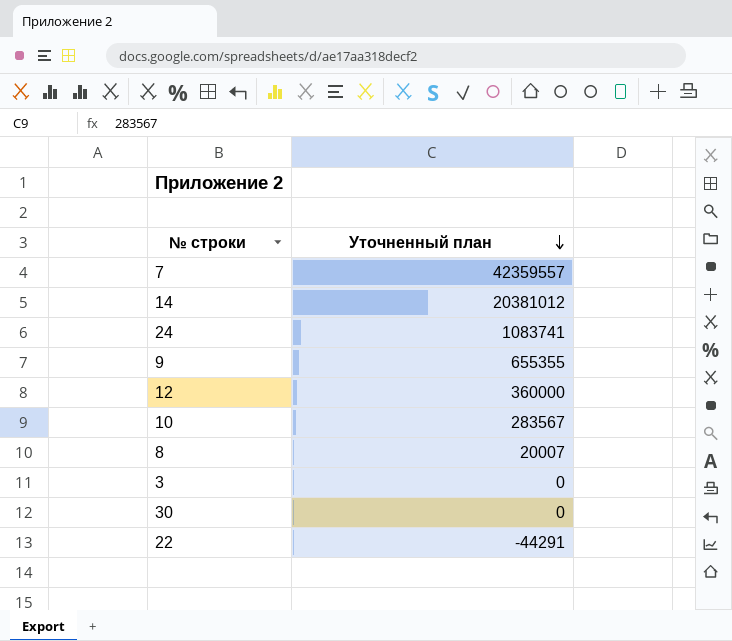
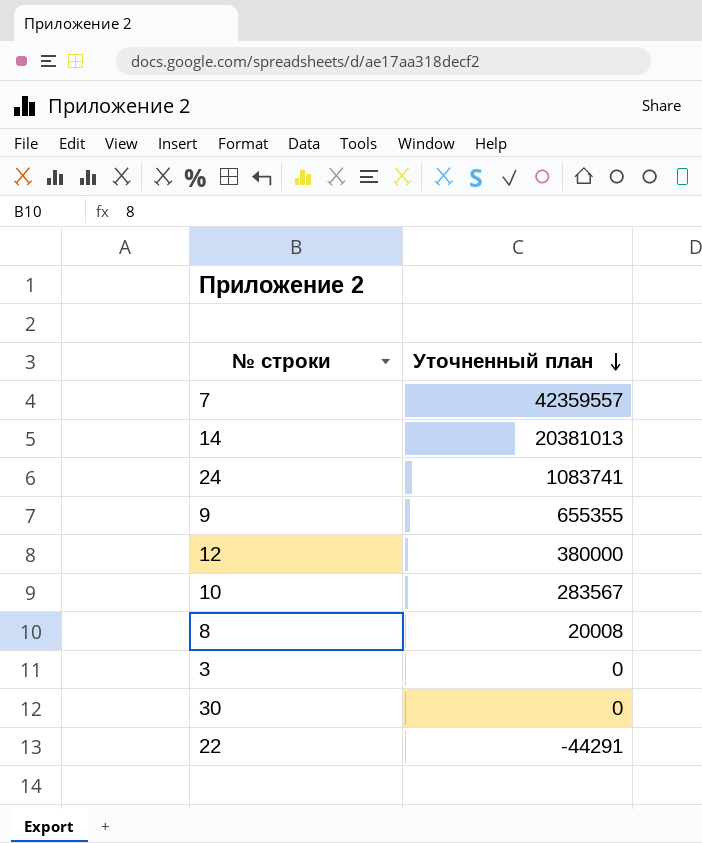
14 | Уточненный план: 20381012 -> 20381013
12 | Уточненный план: 360000 -> 380000
8 | Уточненный план: 20007 -> 20008

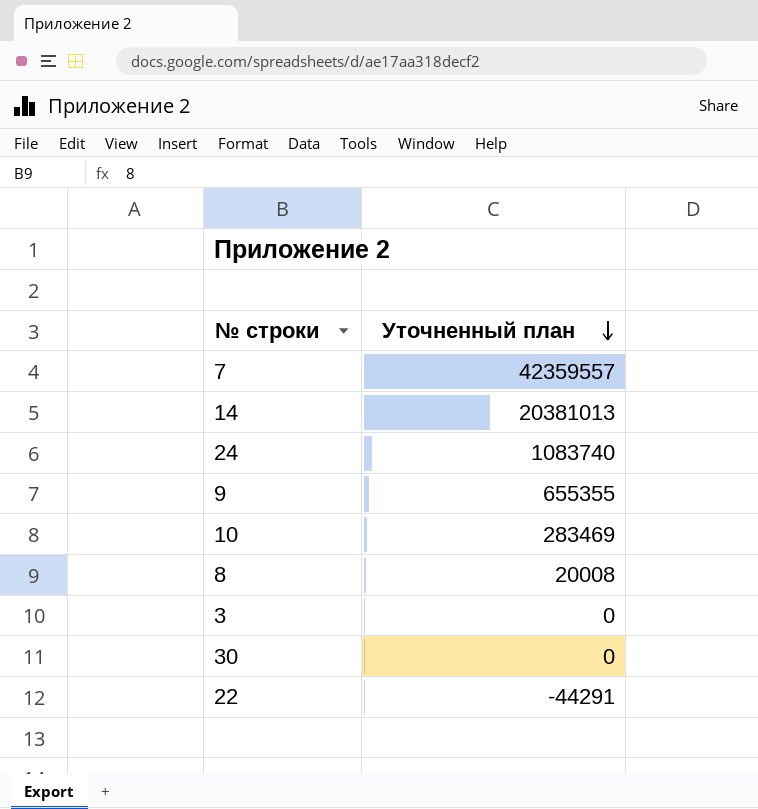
row 12: 380000 -> none
24 | Уточненный план: 1083741 -> 1083740
10 | Уточненный план: 283567 -> 283469

